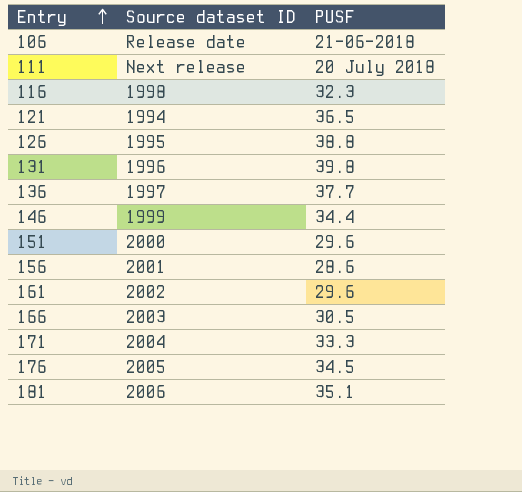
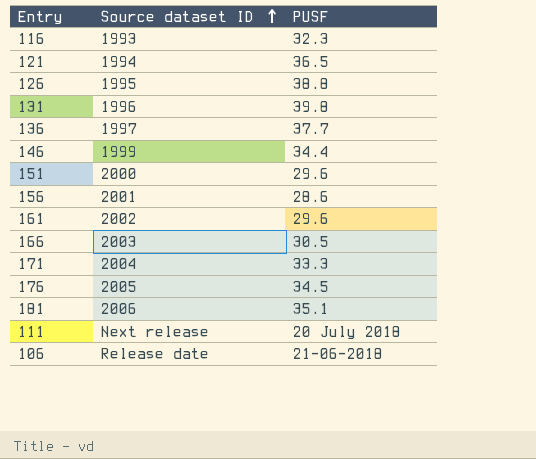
row order: Entry ascending -> Source dataset ID ascending
116 | Source dataset ID: 1998 -> 1993

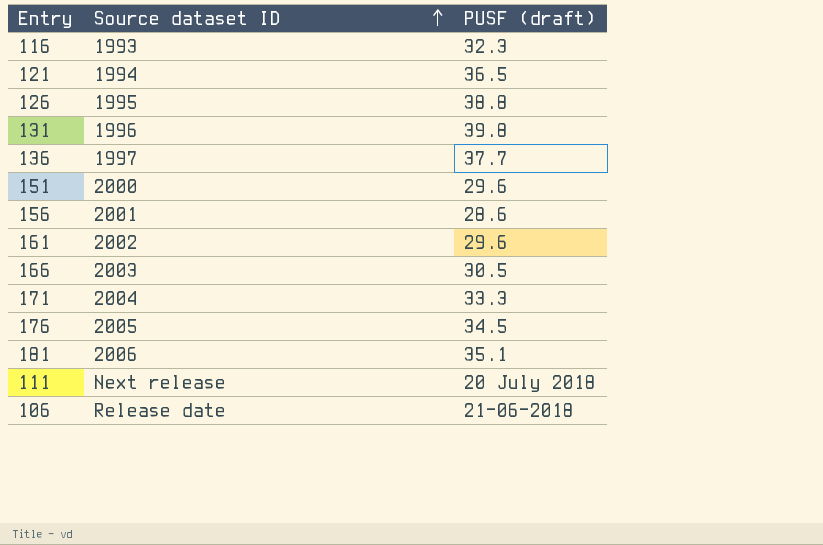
column name: PUSF -> PUSF (draft)
row 146: 1999 | 34.4 -> none

